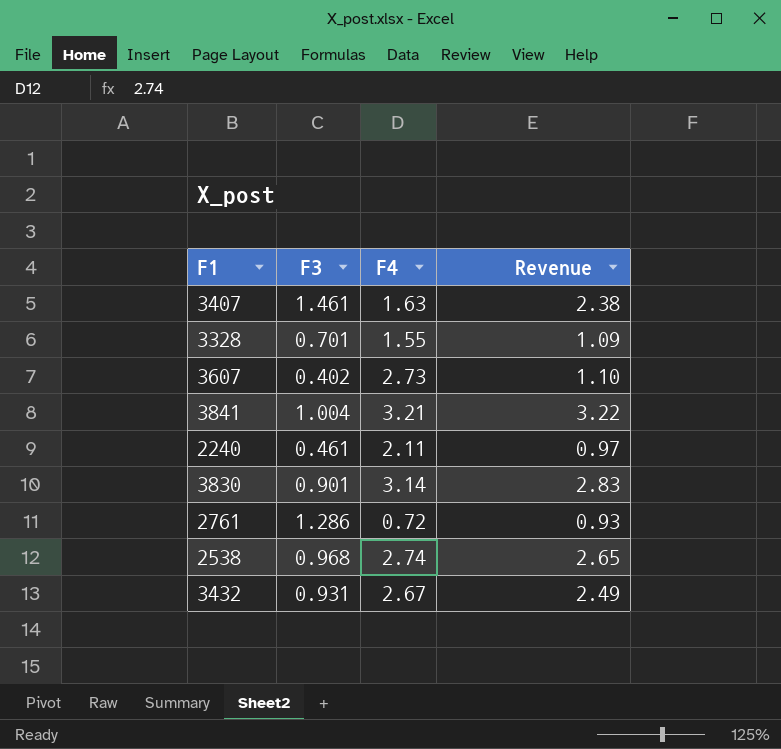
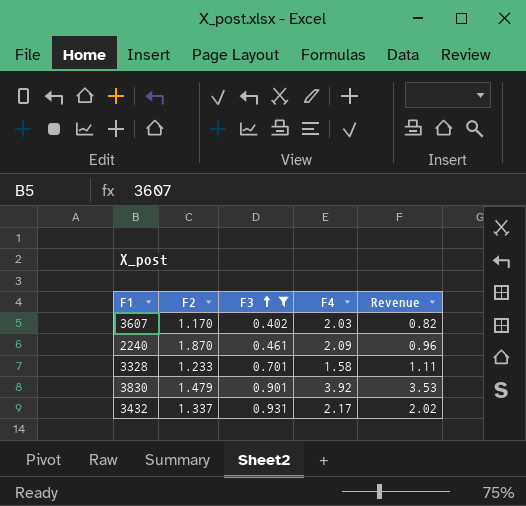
filter: none -> F3 <= 0.931
row order: none -> F3 ascending
column F2 | position: none -> 2
3607 | F4: 2.73 -> 2.03
3607 | Revenue: 1.10 -> 0.82
2240 | F4: 2.11 -> 2.09
2240 | Revenue: 0.97 -> 0.96
3328 | F4: 1.55 -> 1.58
3328 | Revenue: 1.09 -> 1.11
3830 | F4: 3.14 -> 3.92
3830 | Revenue: 2.83 -> 3.53
3432 | F4: 2.67 -> 2.17
3432 | Revenue: 2.49 -> 2.02

